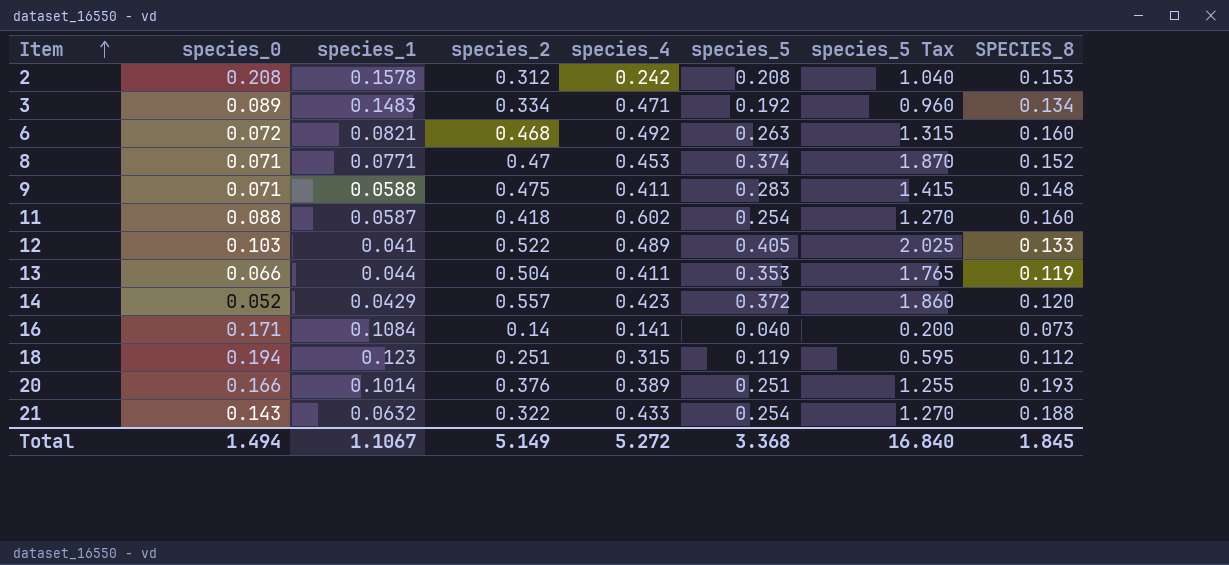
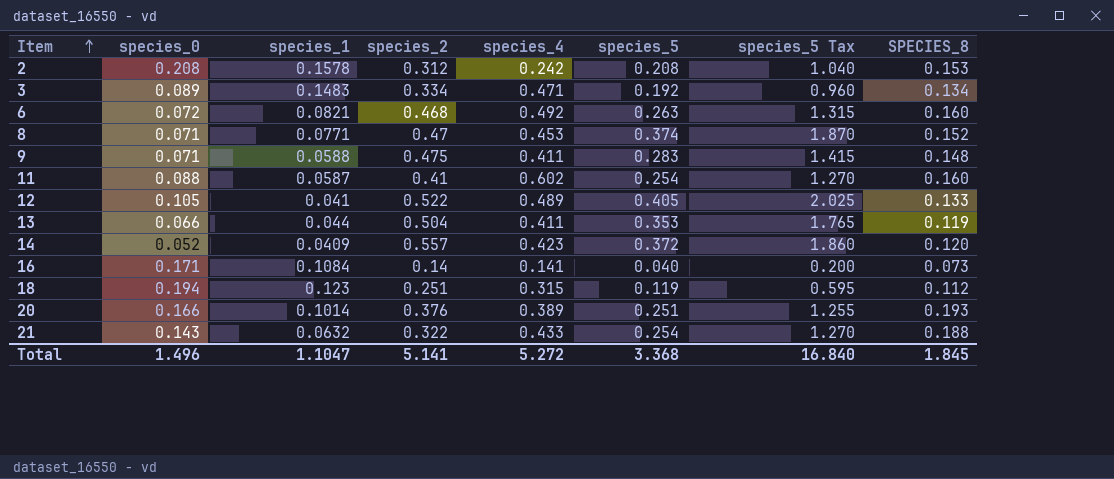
11 | species_2: 0.418 -> 0.41
12 | species_0: 0.103 -> 0.105
14 | species_1: 0.0429 -> 0.0409
Total | species_0: 1.494 -> 1.496
Total | species_1: 1.1067 -> 1.1047
Total | species_2: 5.149 -> 5.141

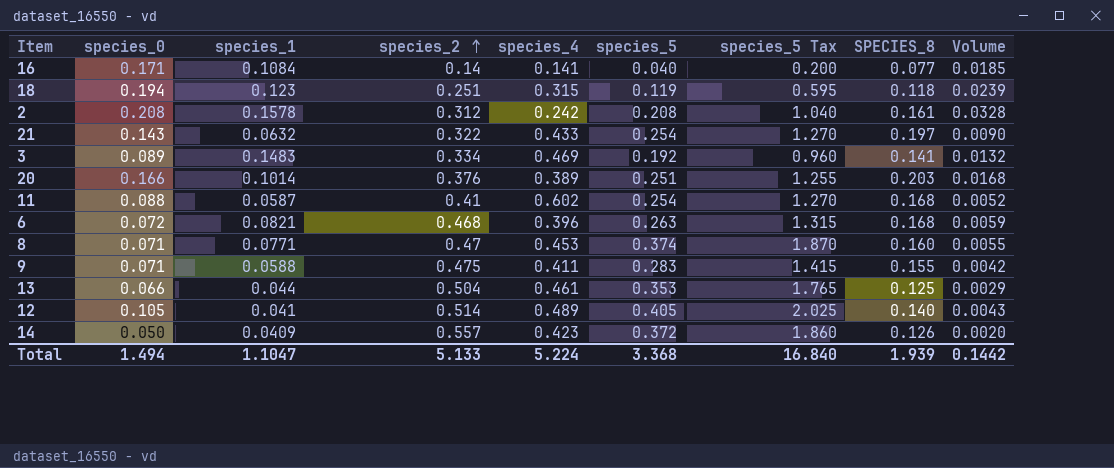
row order: Item ascending -> species_2 ascending
column Volume | formula: none -> [species_0] * [species_1]
16 | SPECIES_8: 0.073 -> 0.077
18 | SPECIES_8: 0.112 -> 0.118
2 | SPECIES_8: 0.153 -> 0.161
21 | SPECIES_8: 0.188 -> 0.197
3 | species_4: 0.471 -> 0.469
3 | SPECIES_8: 0.134 -> 0.141
20 | SPECIES_8: 0.193 -> 0.203
11 | SPECIES_8: 0.160 -> 0.168
6 | species_4: 0.492 -> 0.396
6 | SPECIES_8: 0.160 -> 0.168
8 | SPECIES_8: 0.152 -> 0.160
9 | SPECIES_8: 0.148 -> 0.155
13 | species_4: 0.411 -> 0.461
13 | SPECIES_8: 0.119 -> 0.125
12 | species_2: 0.522 -> 0.514
12 | SPECIES_8: 0.133 -> 0.140
14 | species_0: 0.052 -> 0.050
14 | SPECIES_8: 0.120 -> 0.126
Total | species_0: 1.496 -> 1.494
Total | species_2: 5.141 -> 5.133
Total | species_4: 5.272 -> 5.224
Total | SPECIES_8: 1.845 -> 1.939

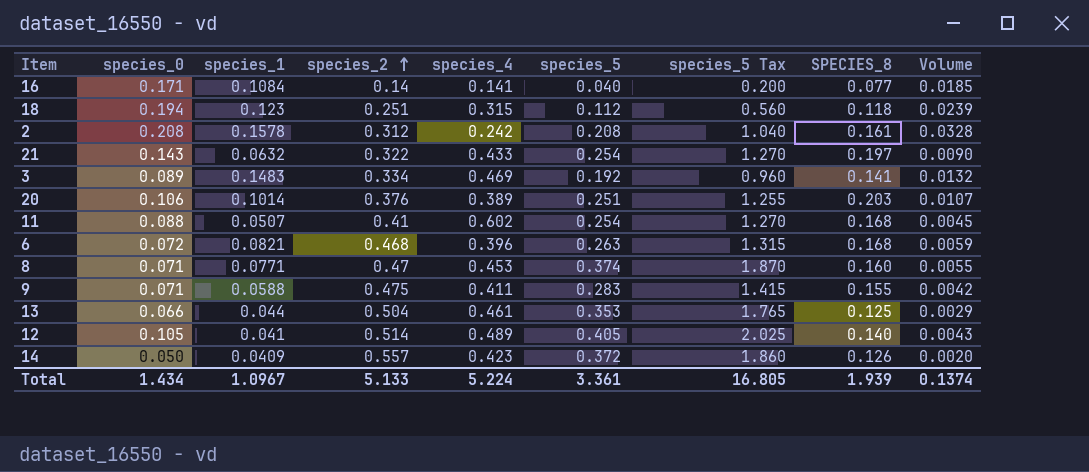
18 | species_5: 0.119 -> 0.112
18 | species_5 Tax: 0.595 -> 0.560
20 | species_0: 0.166 -> 0.106
20 | Volume: 0.0168 -> 0.0107
11 | species_1: 0.0587 -> 0.0507
11 | Volume: 0.0052 -> 0.0045
Total | species_0: 1.494 -> 1.434
Total | species_1: 1.1047 -> 1.0967
Total | species_5: 3.368 -> 3.361
Total | species_5 Tax: 16.840 -> 16.805
Total | Volume: 0.1442 -> 0.1374

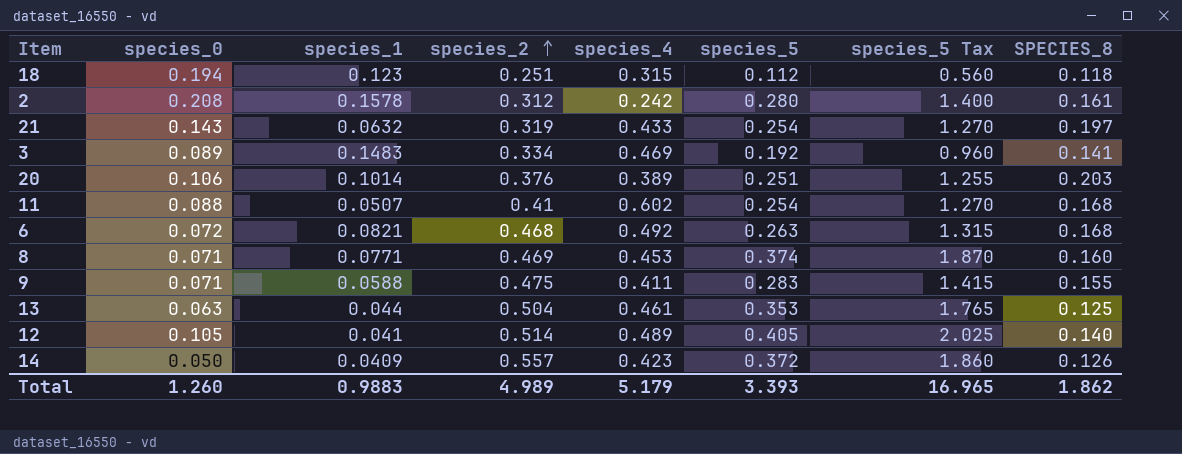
column Volume | formula: [species_0] * [species_1] -> none
row 16: 0.171 | 0.1084 | 0.14 | 0.141 | 0.040 | 0.200 | 0.077 | 0.0185 -> none
2 | species_5: 0.208 -> 0.280
2 | species_5 Tax: 1.040 -> 1.400
21 | species_2: 0.322 -> 0.319
6 | species_4: 0.396 -> 0.492
8 | species_2: 0.47 -> 0.469
13 | species_0: 0.066 -> 0.063
Total | species_0: 1.434 -> 1.260
Total | species_1: 1.0967 -> 0.9883
Total | species_2: 5.133 -> 4.989
Total | species_4: 5.224 -> 5.179
Total | species_5: 3.361 -> 3.393
Total | species_5 Tax: 16.805 -> 16.965
Total | SPECIES_8: 1.939 -> 1.862

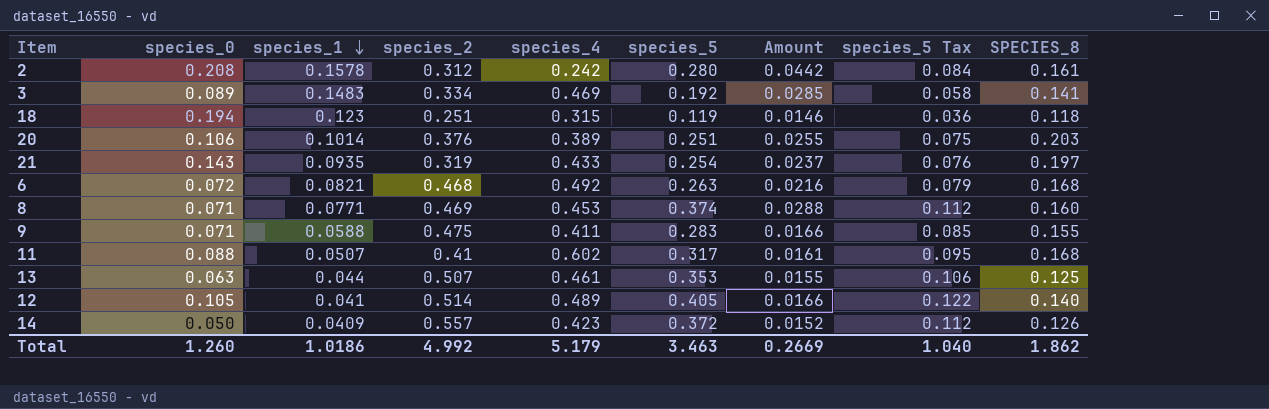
row order: species_2 ascending -> species_1 descending
column Amount | formula: none -> [species_1] * [species_5]
column species_5 Tax | formula: [species_5] * 5 -> [species_5] * 0.3
18 | species_5: 0.112 -> 0.119
21 | species_1: 0.0632 -> 0.0935
11 | species_5: 0.254 -> 0.317
13 | species_2: 0.504 -> 0.507
Total | species_1: 0.9883 -> 1.0186
Total | species_2: 4.989 -> 4.992
Total | species_5: 3.393 -> 3.463
Total | species_5 Tax: 16.965 -> 1.040

